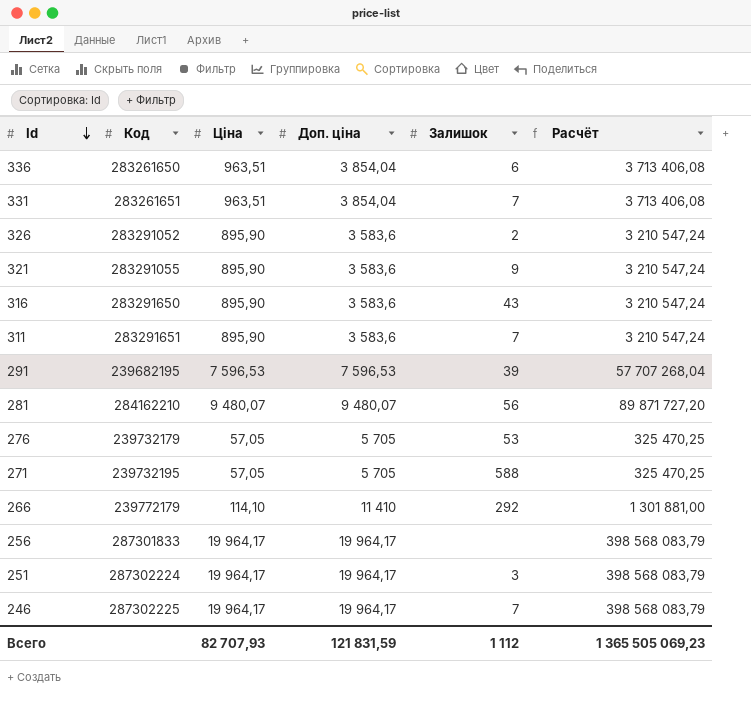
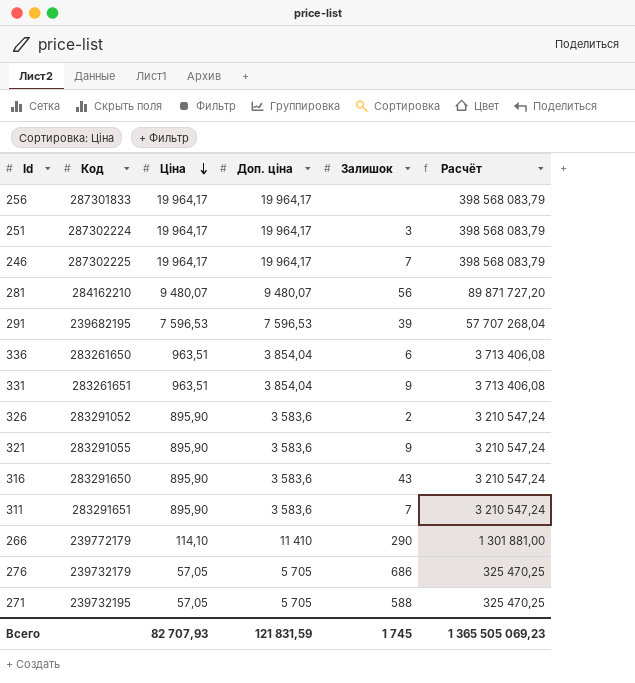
row order: Id descending -> Ціна descending
331 | Залишок: 7 -> 9
266 | Залишок: 292 -> 290
276 | Залишок: 53 -> 686
Всего | Залишок: 1 112 -> 1 745

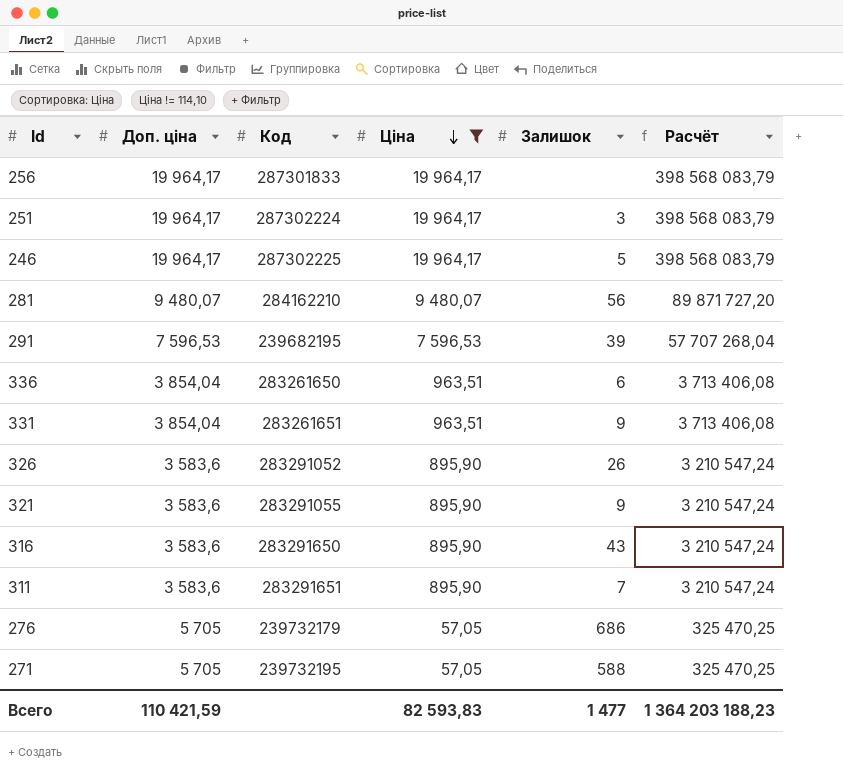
filter: none -> Ціна != 114,10
column Доп. ціна | position: 4 -> 2
246 | Залишок: 7 -> 5
326 | Залишок: 2 -> 26
Всего | Доп. ціна: 121 831,59 -> 110 421,59
Всего | Ціна: 82 707,93 -> 82 593,83
Всего | Залишок: 1 745 -> 1 477
Всего | Расчёт: 1 365 505 069,23 -> 1 364 203 188,23

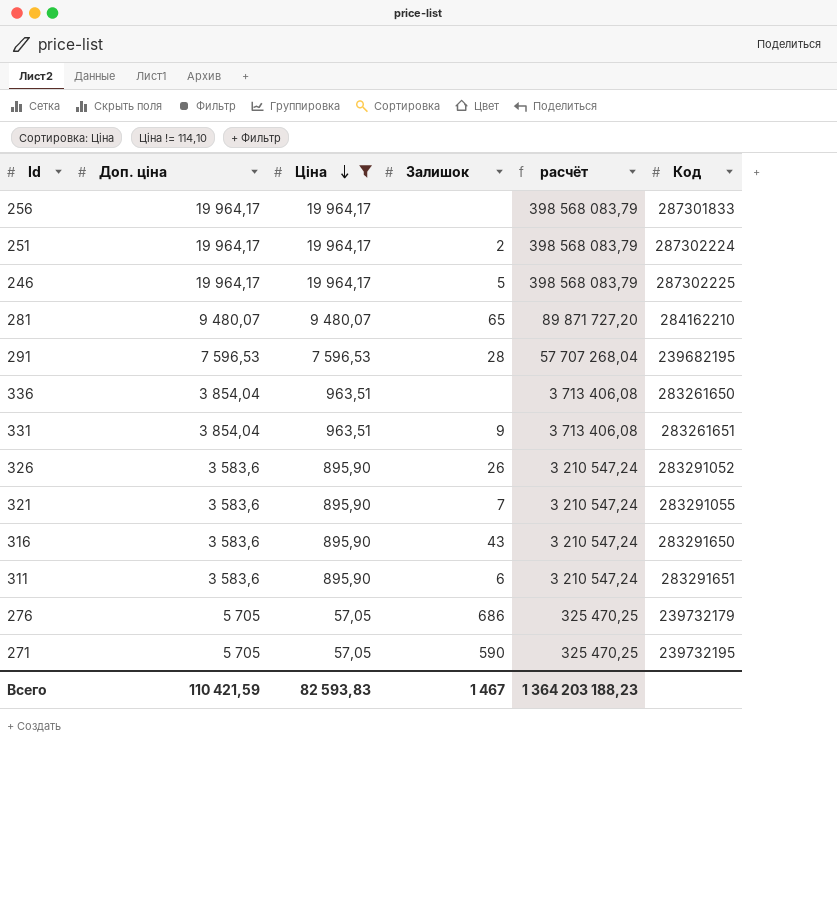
column name: Расчёт -> расчёт
column Код | position: 3 -> 6
251 | Залишок: 3 -> 2
281 | Залишок: 56 -> 65
291 | Залишок: 39 -> 28
336 | Залишок: 6 -> none
321 | Залишок: 9 -> 7
311 | Залишок: 7 -> 6
271 | Залишок: 588 -> 590
Всего | Залишок: 1 477 -> 1 467

